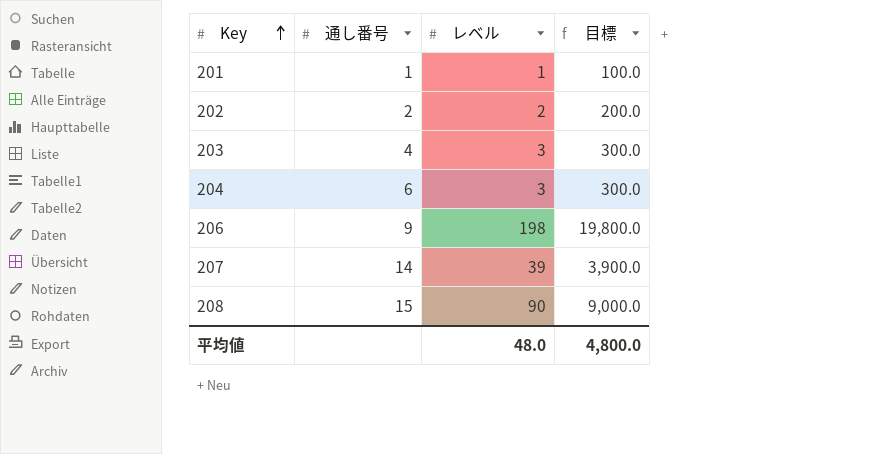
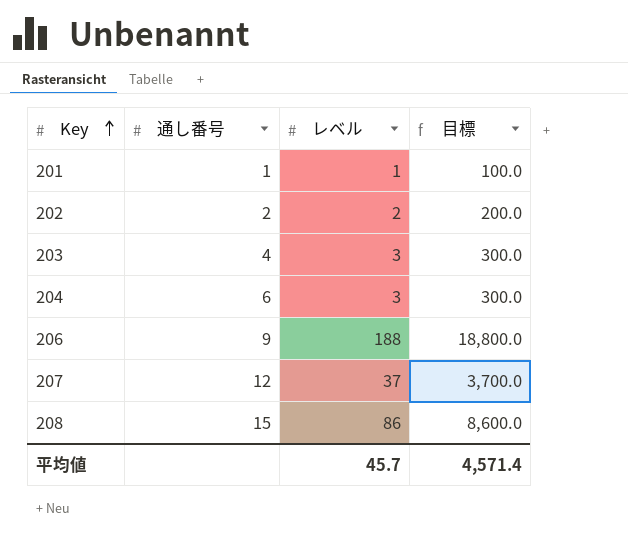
206 | レベル: 198 -> 188
206 | 目標: 19,800.0 -> 18,800.0
207 | 通し番号: 14 -> 12
207 | レベル: 39 -> 37
207 | 目標: 3,900.0 -> 3,700.0
208 | レベル: 90 -> 86
208 | 目標: 9,000.0 -> 8,600.0
平均値 | レベル: 48.0 -> 45.7
平均値 | 目標: 4,800.0 -> 4,571.4

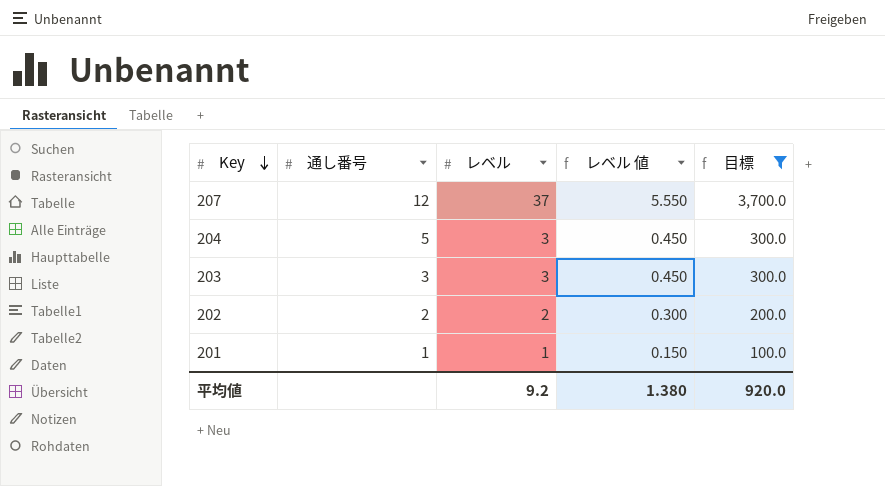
filter: none -> 目標 <= 3,700.0
row order: Key ascending -> Key descending
column レベル 値 | formula: none -> [レベル] * 0.15
204 | 通し番号: 6 -> 5
203 | 通し番号: 4 -> 3
平均値 | レベル: 45.7 -> 9.2
平均値 | 目標: 4,571.4 -> 920.0

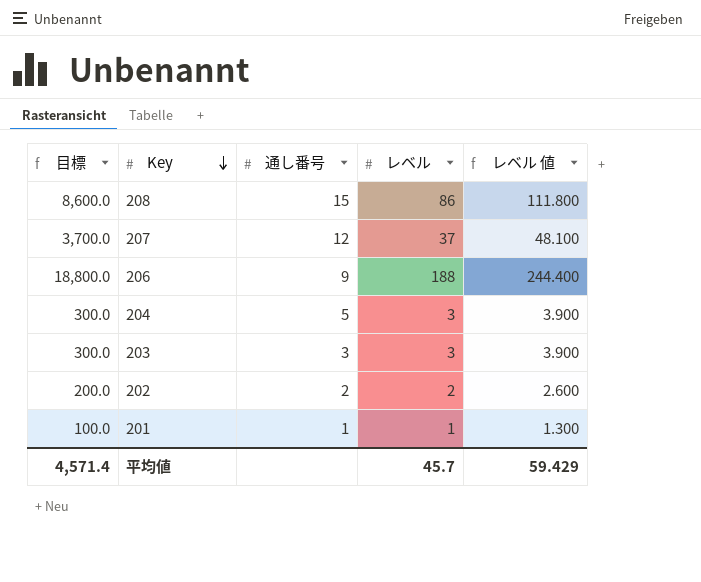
filter: 目標 <= 3,700.0 -> none
column 目標 | position: 5 -> 1
column レベル 値 | formula: [レベル] * 0.15 -> [レベル] * 1.3
平均値 | 目標: 920.0 -> 4,571.4
平均値 | レベル: 9.2 -> 45.7
平均値 | レベル 値: 1.380 -> 59.429

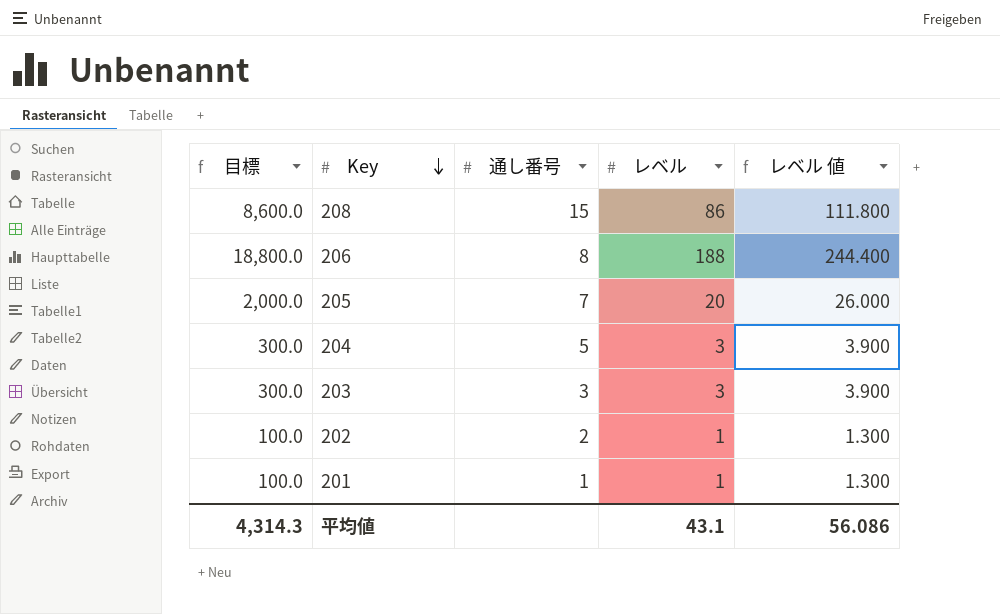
row 207: 3,700.0 | 12 | 37 | 48.100 -> none
206 | 通し番号: 9 -> 8
row 205: none -> 2,000.0 | 7 | 20 | 26.000
202 | 目標: 200.0 -> 100.0
202 | レベル: 2 -> 1
202 | レベル 値: 2.600 -> 1.300
平均値 | 目標: 4,571.4 -> 4,314.3
平均値 | レベル: 45.7 -> 43.1
平均値 | レベル 値: 59.429 -> 56.086

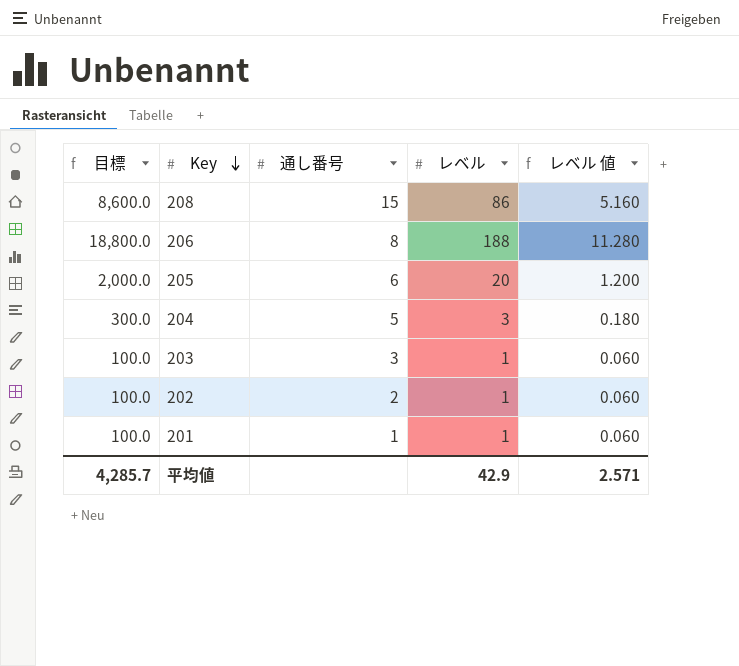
column レベル 値 | formula: [レベル] * 1.3 -> [レベル] * 0.06
205 | 通し番号: 7 -> 6
203 | 目標: 300.0 -> 100.0
203 | レベル: 3 -> 1
平均値 | 目標: 4,314.3 -> 4,285.7
平均値 | レベル: 43.1 -> 42.9
平均値 | レベル 値: 56.086 -> 2.571

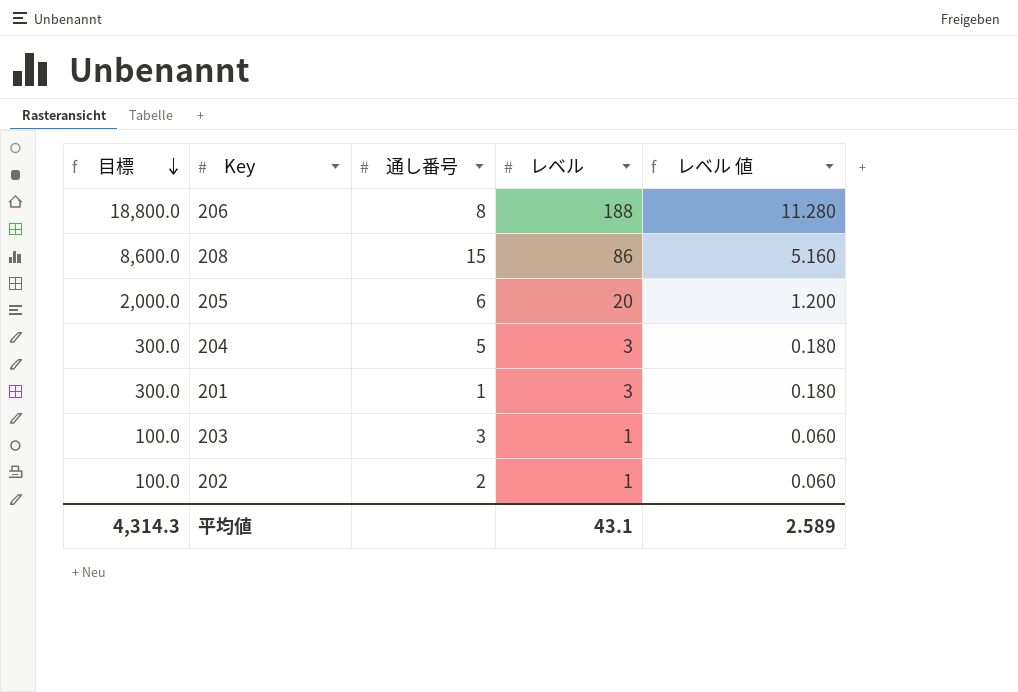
row order: Key descending -> 目標 descending
201 | 目標: 100.0 -> 300.0
201 | レベル: 1 -> 3
201 | レベル 値: 0.060 -> 0.180
平均値 | 目標: 4,285.7 -> 4,314.3
平均値 | レベル: 42.9 -> 43.1
平均値 | レベル 値: 2.571 -> 2.589

